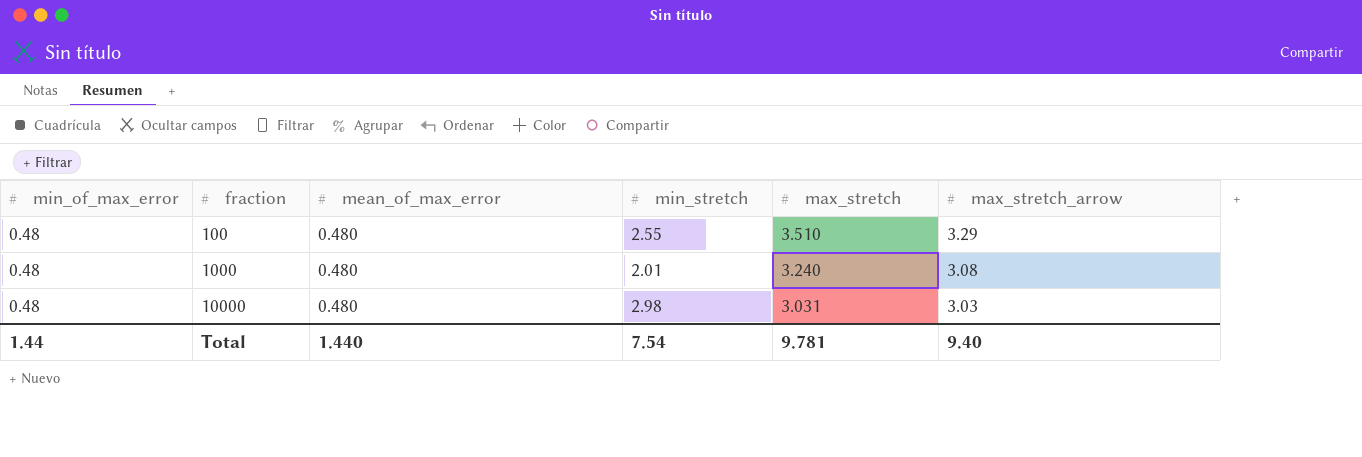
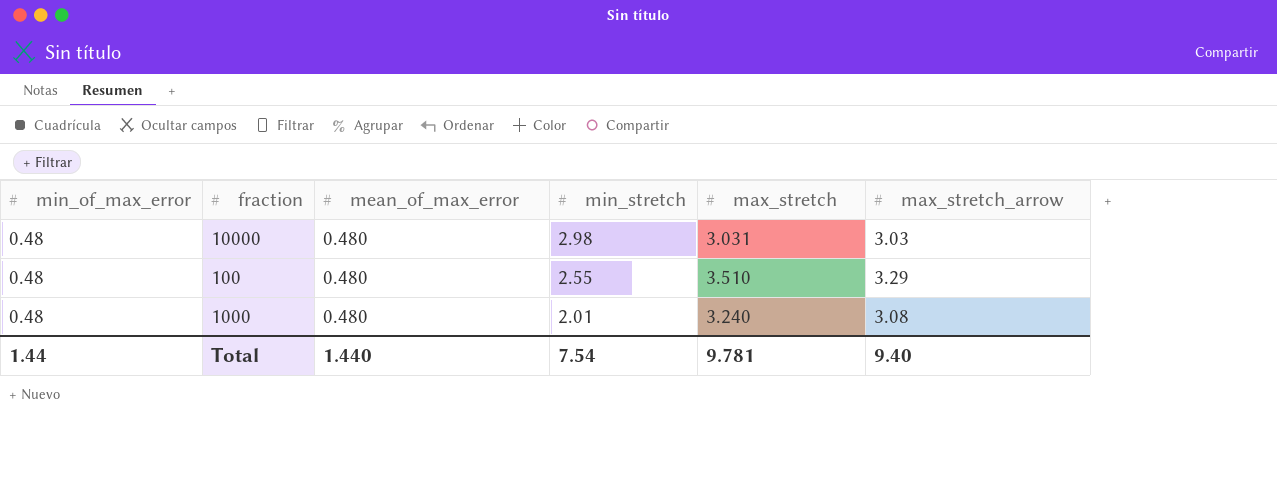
row order: fraction ascending -> min_stretch descending

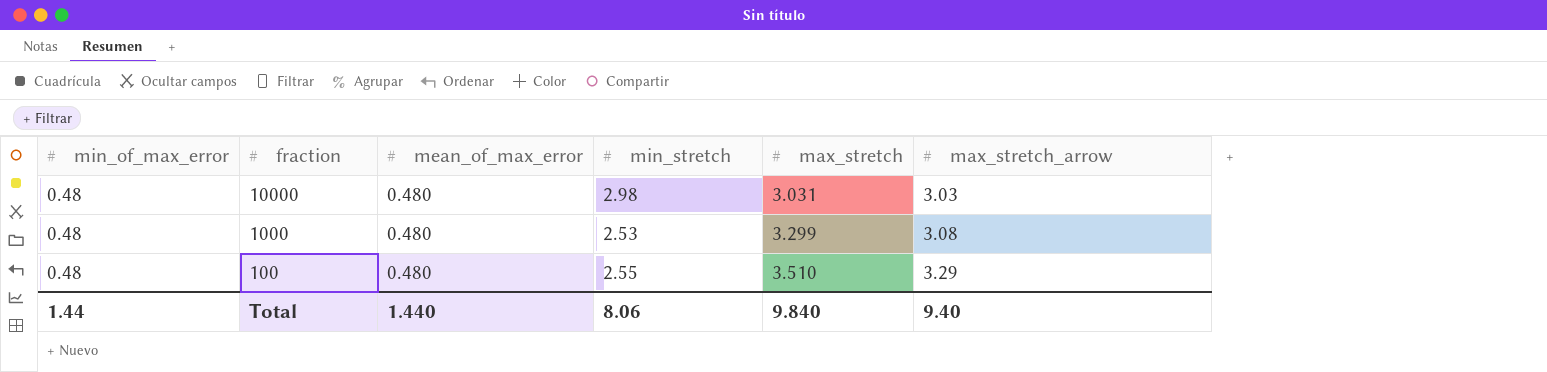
row order: min_stretch descending -> fraction descending
1000 | min_stretch: 2.01 -> 2.53
1000 | max_stretch: 3.240 -> 3.299
Total | min_stretch: 7.54 -> 8.06
Total | max_stretch: 9.781 -> 9.840

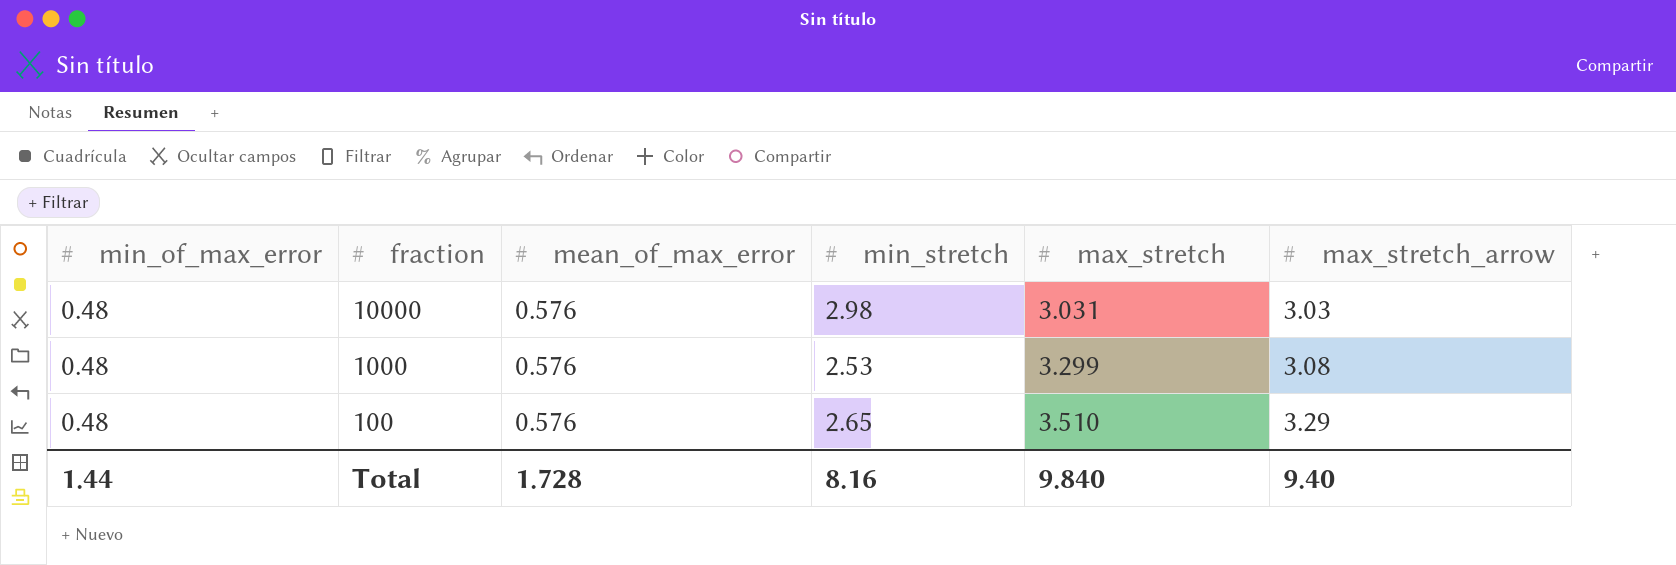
10000 | mean_of_max_error: 0.480 -> 0.576
1000 | mean_of_max_error: 0.480 -> 0.576
100 | mean_of_max_error: 0.480 -> 0.576
100 | min_stretch: 2.55 -> 2.65
Total | mean_of_max_error: 1.440 -> 1.728
Total | min_stretch: 8.06 -> 8.16

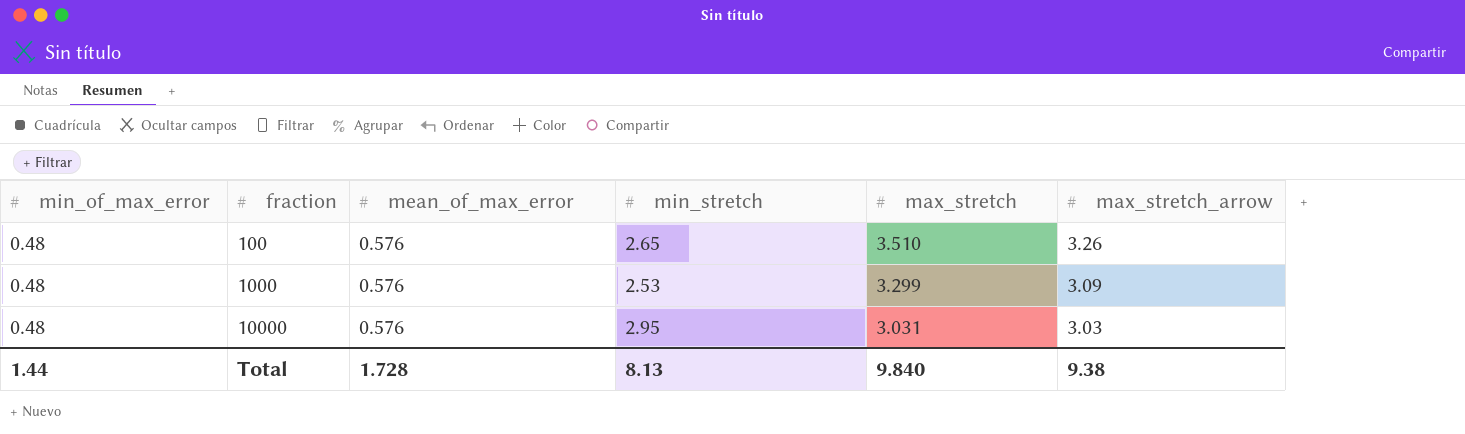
row order: fraction descending -> fraction ascending
100 | max_stretch_arrow: 3.29 -> 3.26
1000 | max_stretch_arrow: 3.08 -> 3.09
10000 | min_stretch: 2.98 -> 2.95
Total | min_stretch: 8.16 -> 8.13
Total | max_stretch_arrow: 9.40 -> 9.38

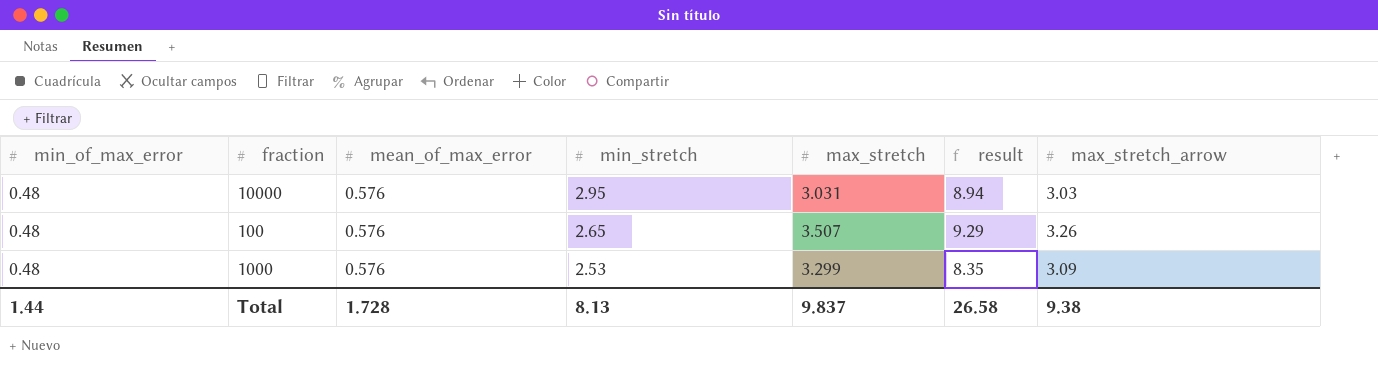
row order: fraction ascending -> min_stretch descending
column result | formula: none -> [min_stretch] * [max_stretch]
100 | max_stretch: 3.510 -> 3.507
Total | max_stretch: 9.840 -> 9.837

